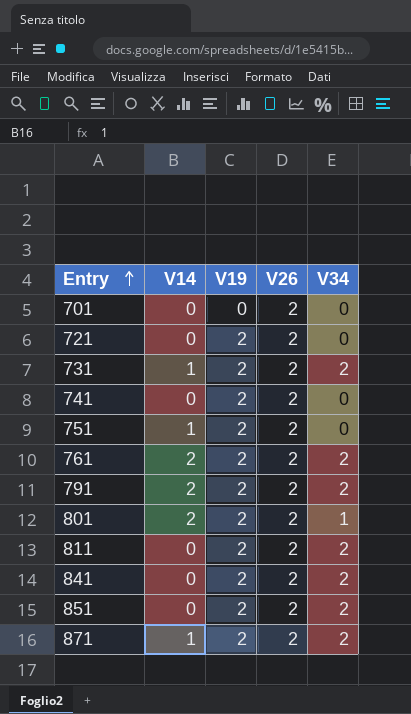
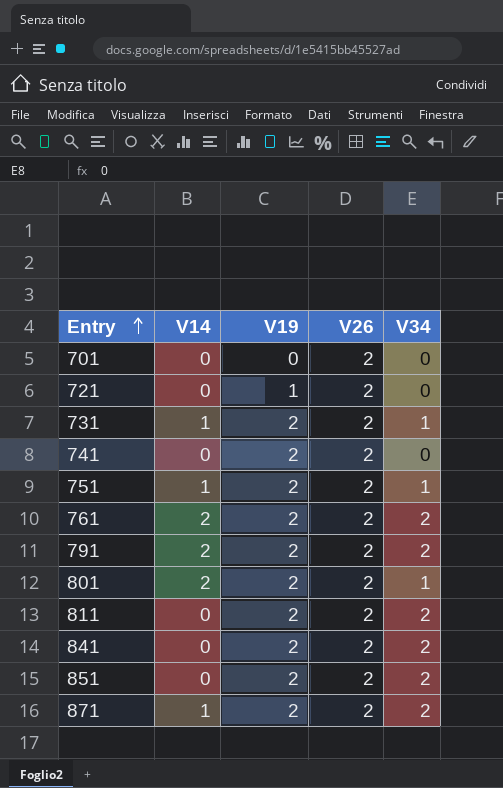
721 | V19: 2 -> 1
731 | V34: 2 -> 1
751 | V34: 0 -> 1

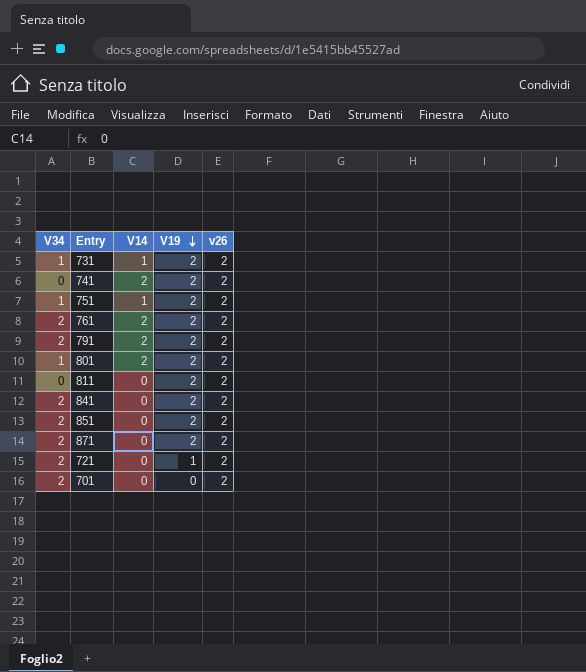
row order: Entry ascending -> V19 descending
column V34 | position: 5 -> 1
column name: V26 -> v26
741 | V14: 0 -> 2
811 | V34: 2 -> 0
871 | V14: 1 -> 0
721 | V34: 0 -> 2
701 | V34: 0 -> 2

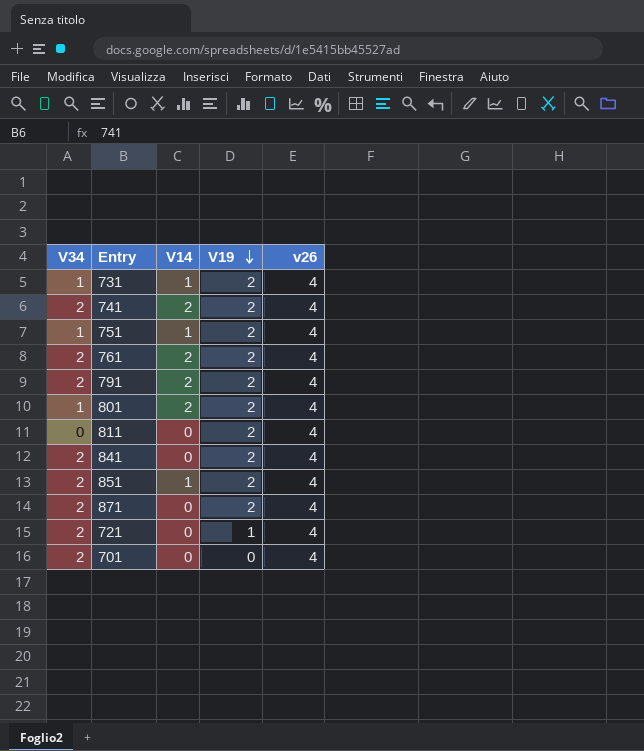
731 | v26: 2 -> 4
741 | V34: 0 -> 2
741 | v26: 2 -> 4
751 | v26: 2 -> 4
761 | v26: 2 -> 4
791 | v26: 2 -> 4
801 | v26: 2 -> 4
811 | v26: 2 -> 4
841 | v26: 2 -> 4
851 | V14: 0 -> 1
851 | v26: 2 -> 4
871 | v26: 2 -> 4
721 | v26: 2 -> 4
701 | v26: 2 -> 4

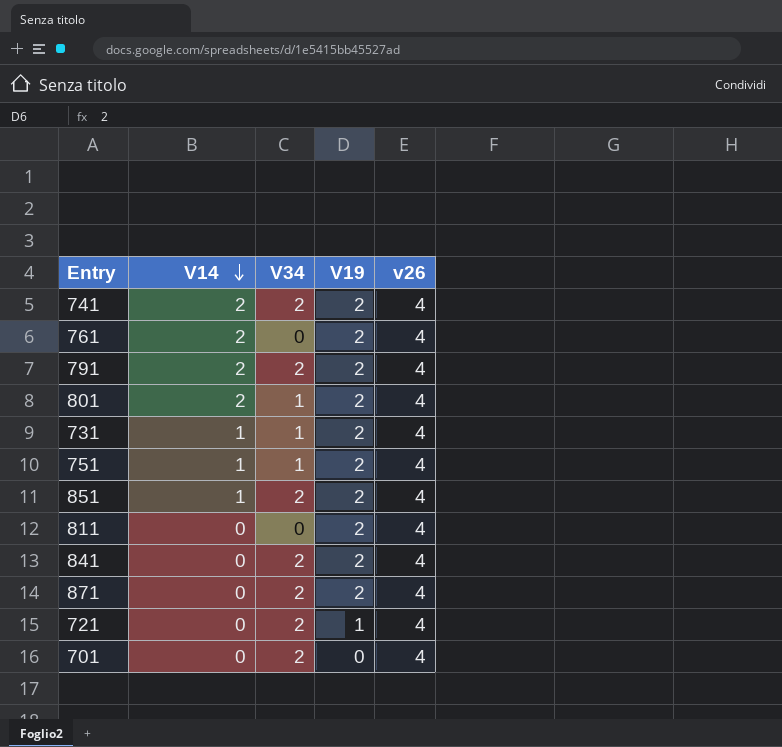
row order: V19 descending -> V14 descending
column V34 | position: 1 -> 3
761 | V34: 2 -> 0

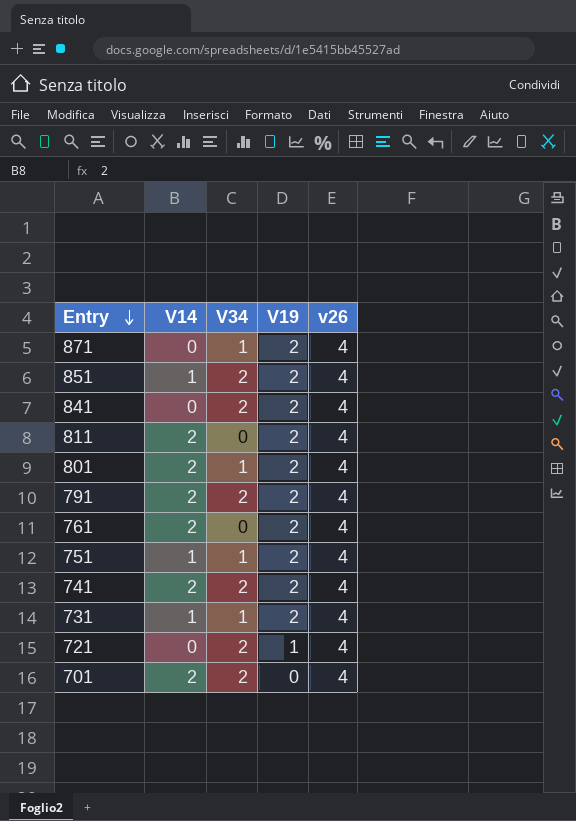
row order: V14 descending -> Entry descending
871 | V34: 2 -> 1
811 | V14: 0 -> 2
701 | V14: 0 -> 2

